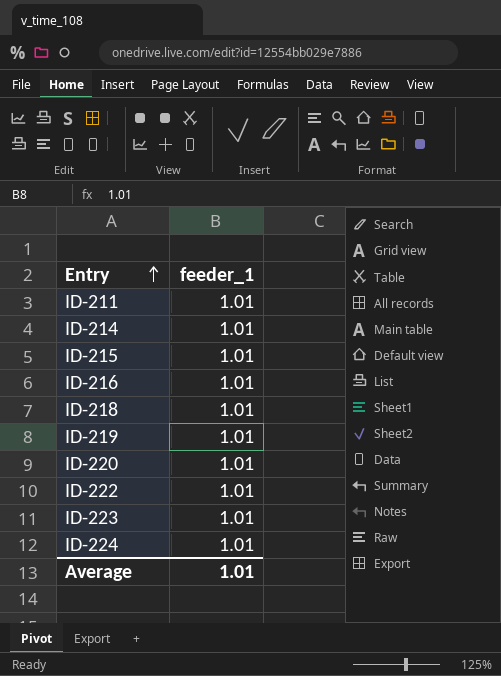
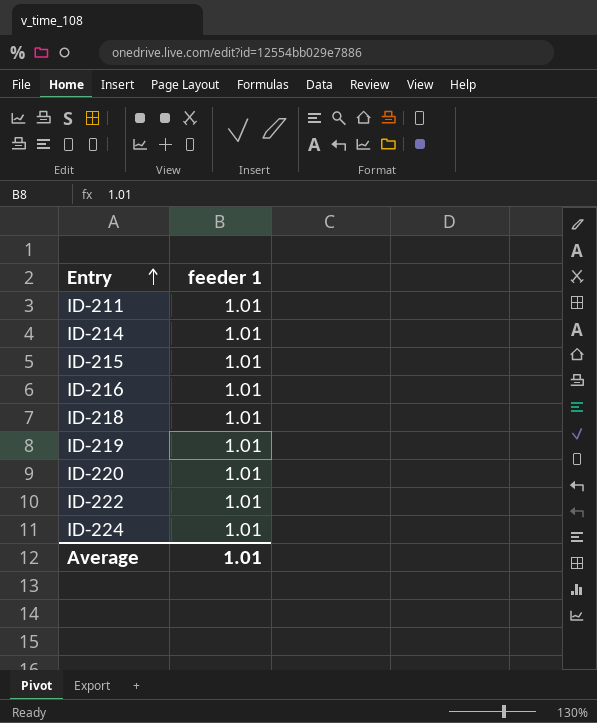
column name: feeder_1 -> feeder 1
row ID-223: 1.01 -> none

